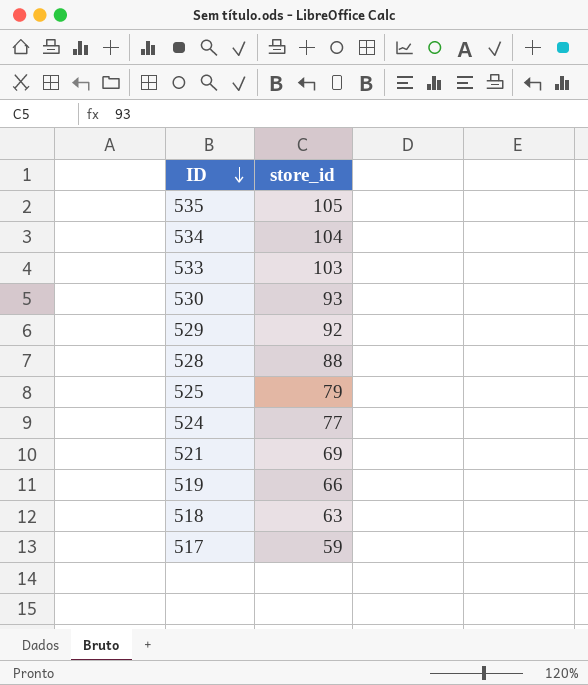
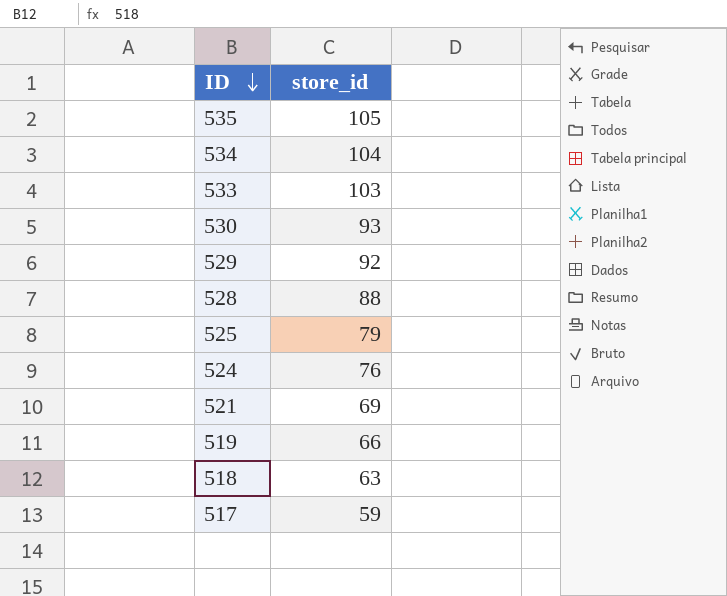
524 | store_id: 77 -> 76

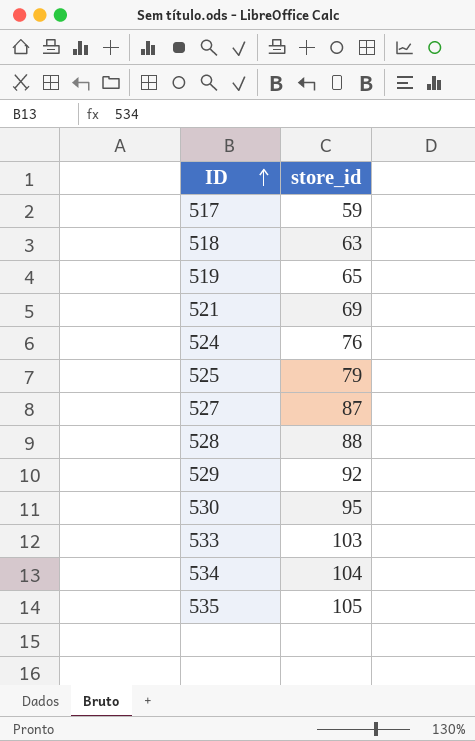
row order: ID descending -> ID ascending
519 | store_id: 66 -> 65
row 527: none -> 87
530 | store_id: 93 -> 95

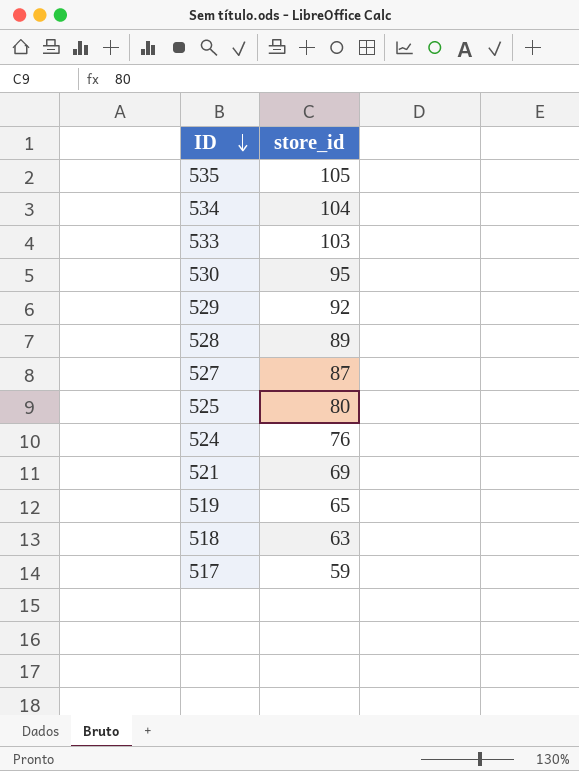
row order: ID ascending -> ID descending
528 | store_id: 88 -> 89
525 | store_id: 79 -> 80

